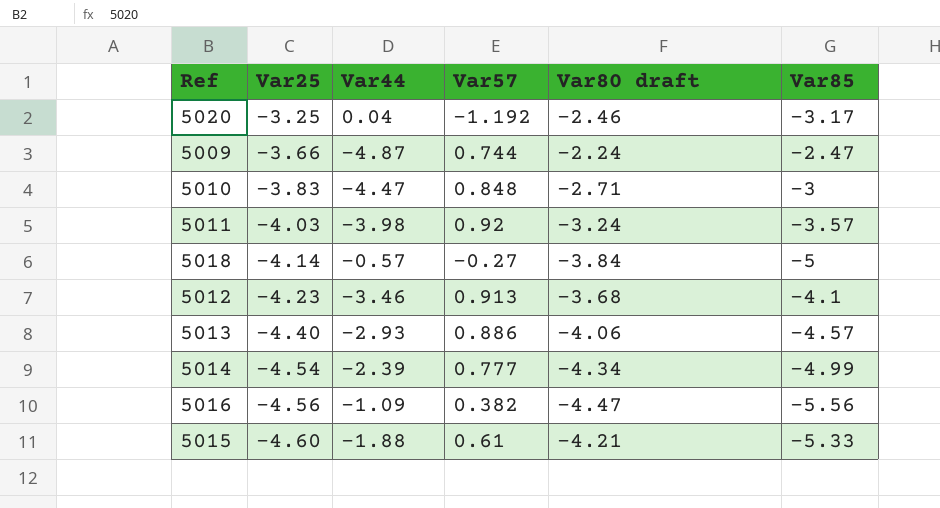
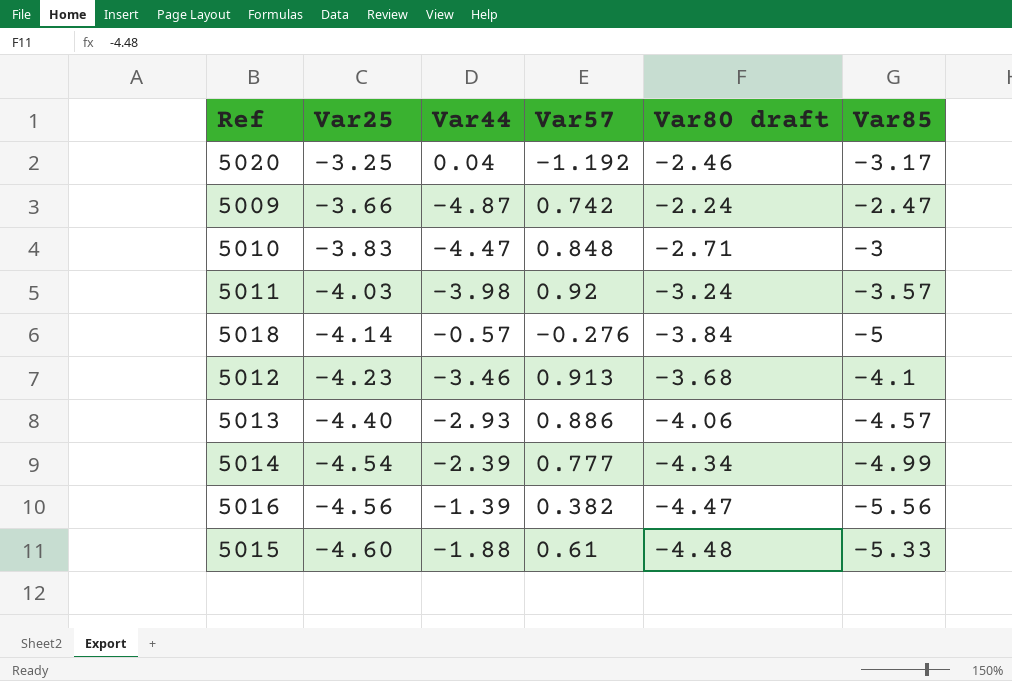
5009 | Var57: 0.744 -> 0.742
5018 | Var57: -0.27 -> -0.276
5016 | Var44: -1.09 -> -1.39
5015 | Var80 draft: -4.21 -> -4.48

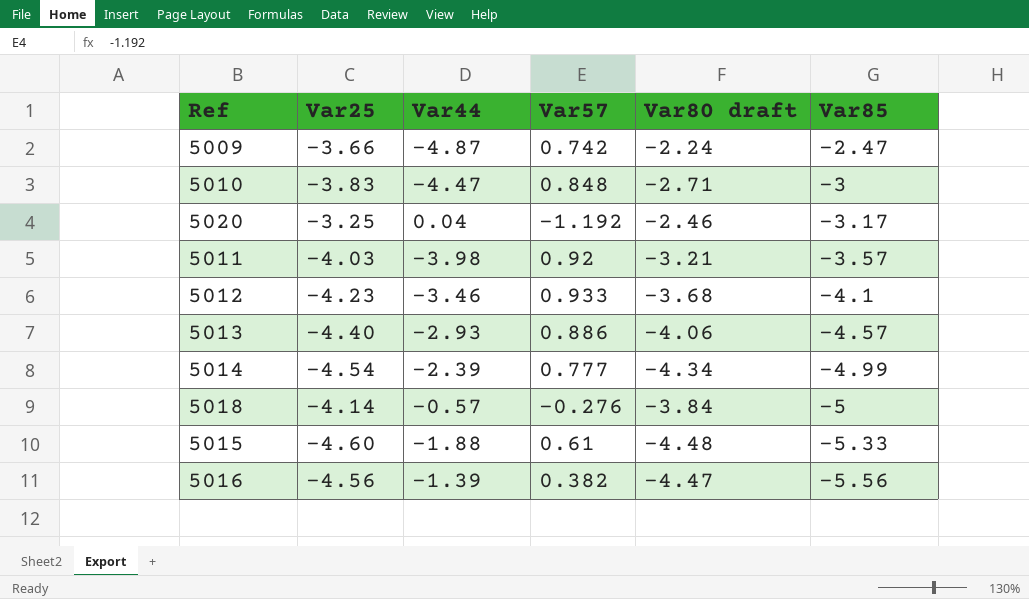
row order: Var25 descending -> Var85 descending
5011 | Var80 draft: -3.24 -> -3.21
5012 | Var57: 0.913 -> 0.933

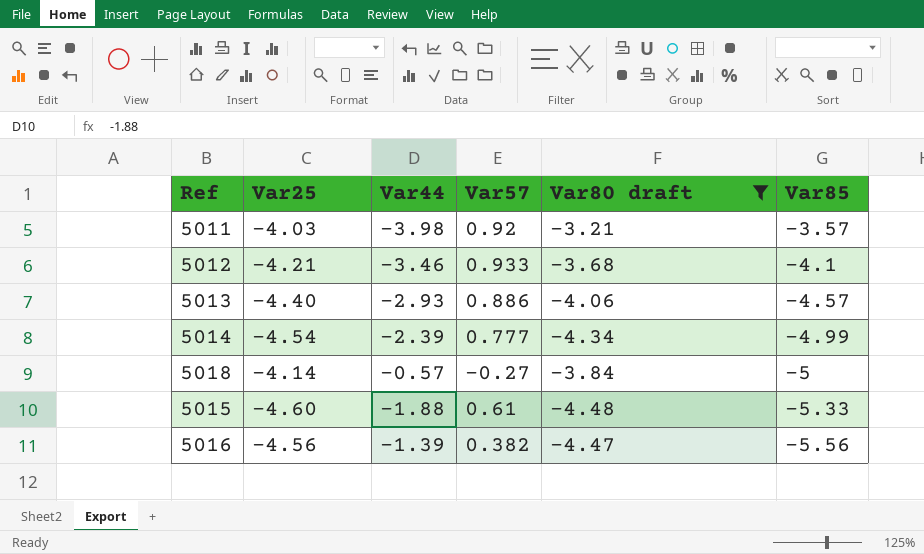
filter: none -> Var80 draft <= -3.21
5012 | Var25: -4.23 -> -4.21
5018 | Var57: -0.276 -> -0.27

